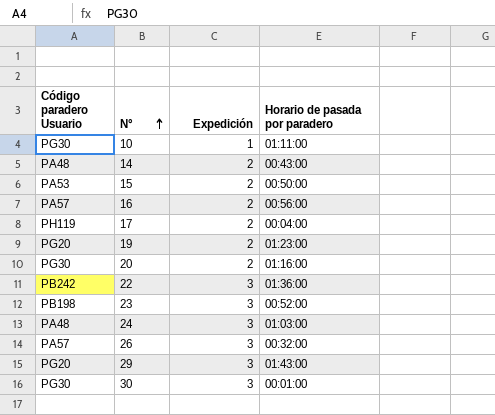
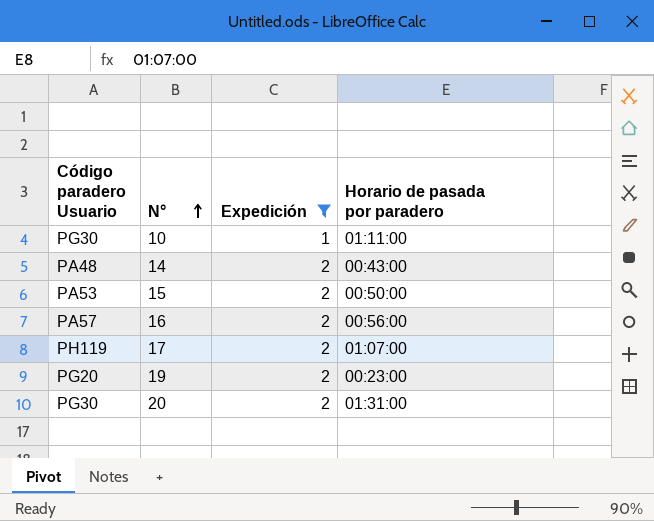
filter: none -> Expedición != 3
17 | Horario de pasada por paradero: 00:04:00 -> 01:07:00
19 | Horario de pasada por paradero: 01:23:00 -> 00:23:00
20 | Horario de pasada por paradero: 01:16:00 -> 01:31:00

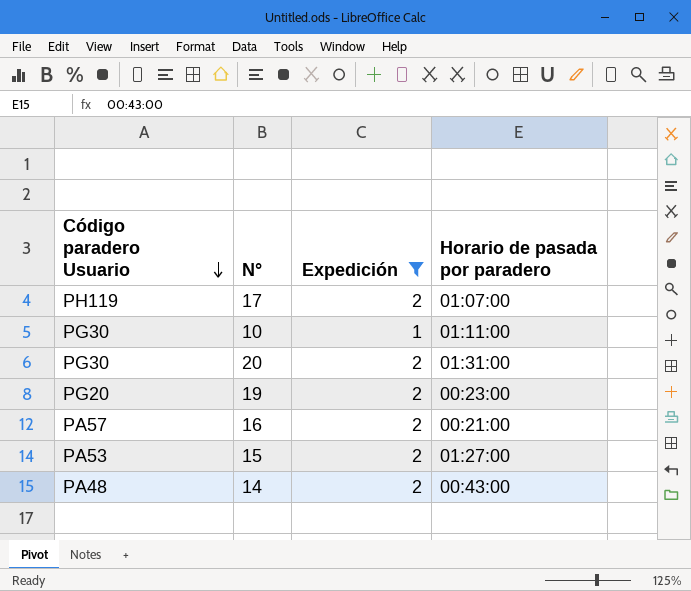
row order: N° ascending -> Código paradero Usuario descending
16 | Horario de pasada por paradero: 00:56:00 -> 00:21:00
15 | Horario de pasada por paradero: 00:50:00 -> 01:27:00

